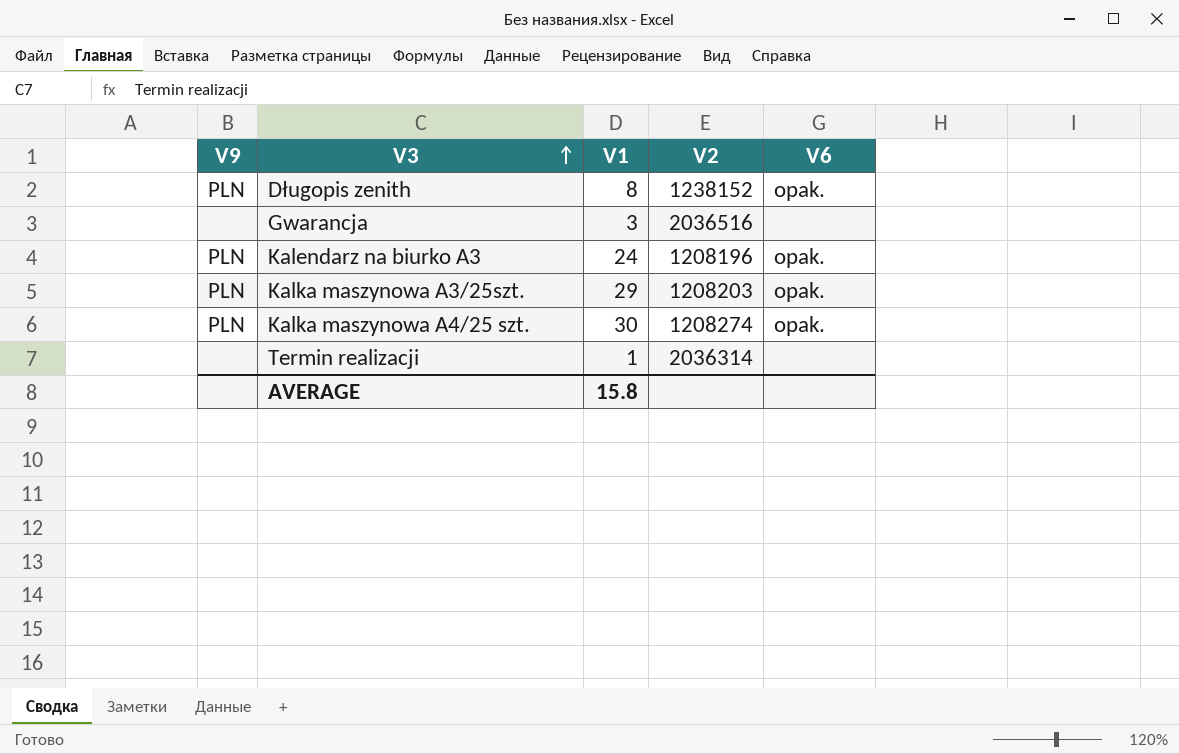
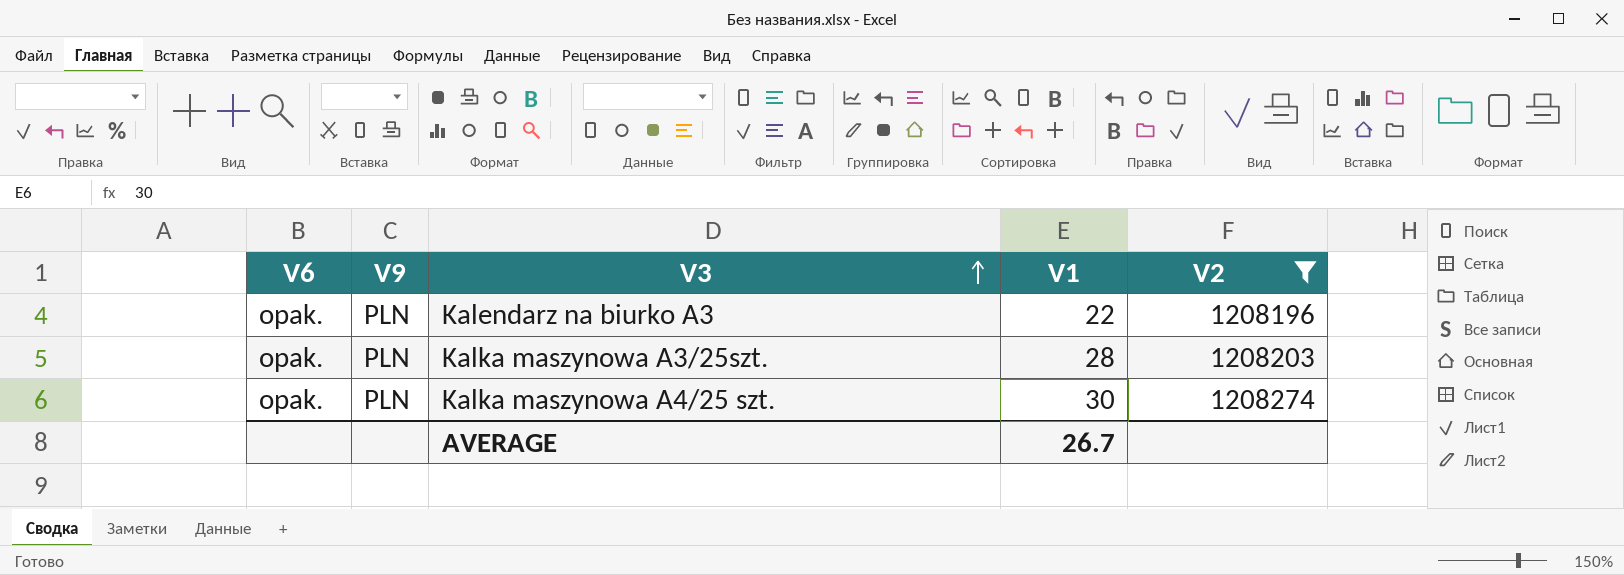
filter: none -> V2 <= 1208274
column V6 | position: 5 -> 1
Kalendarz na biurko A3 | V1: 24 -> 22
Kalka maszynowa A3/25szt. | V1: 29 -> 28
AVERAGE | V1: 15.8 -> 26.7

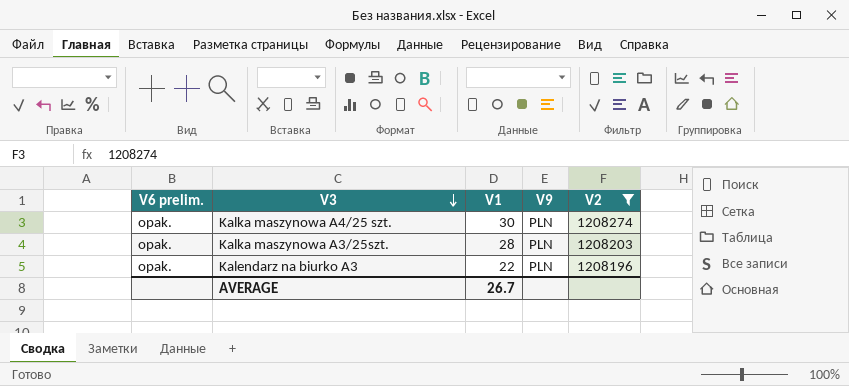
row order: V3 ascending -> V3 descending
column name: V6 -> V6 prelim.
column V9 | position: 2 -> 4

